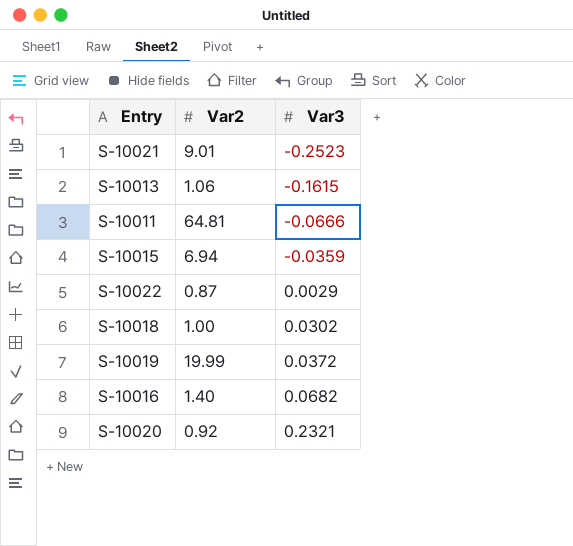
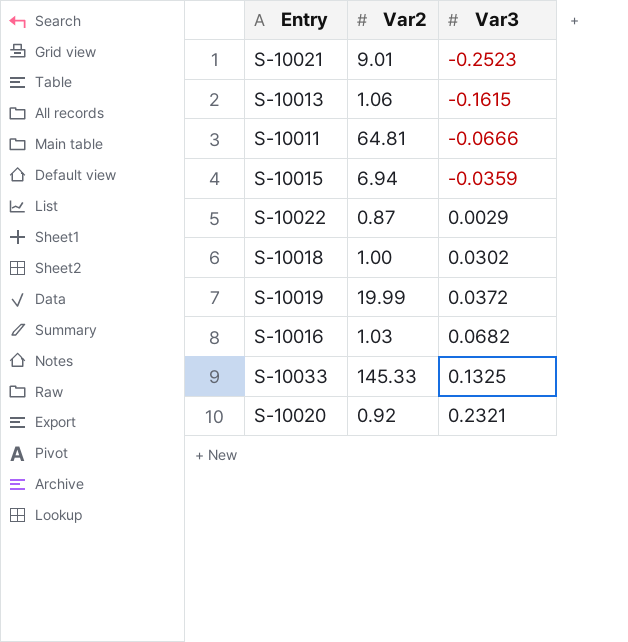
S-10016 | Var2: 1.40 -> 1.03
row S-10033: none -> 145.33 | 0.1325

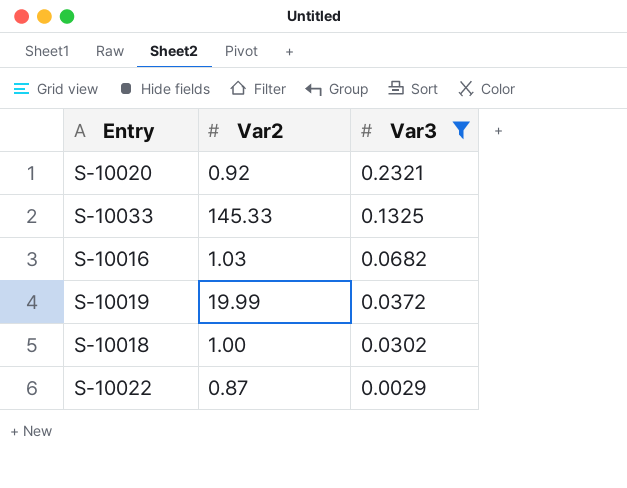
filter: none -> Var3 >= 0.0029
row order: Var3 ascending -> Var3 descending

